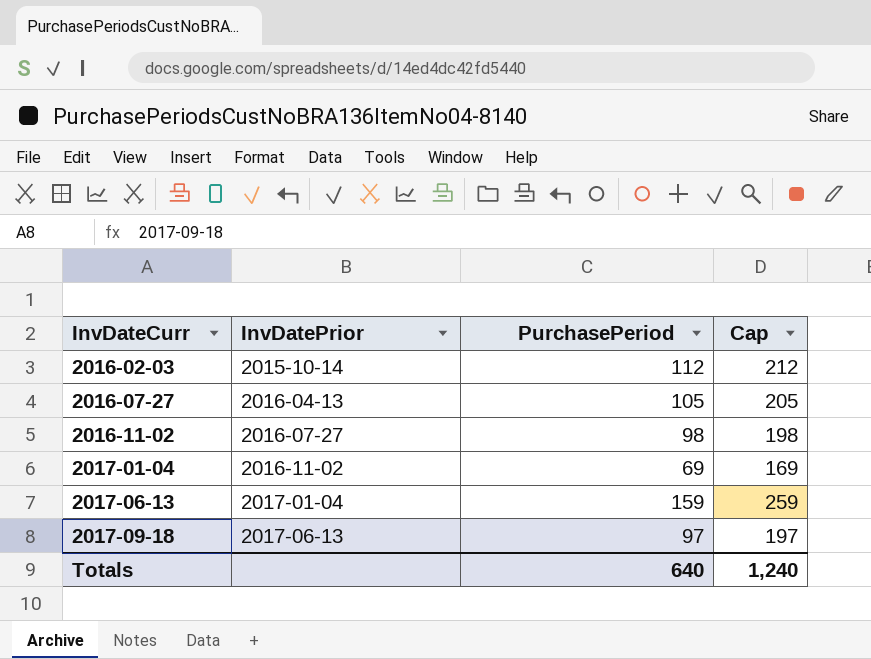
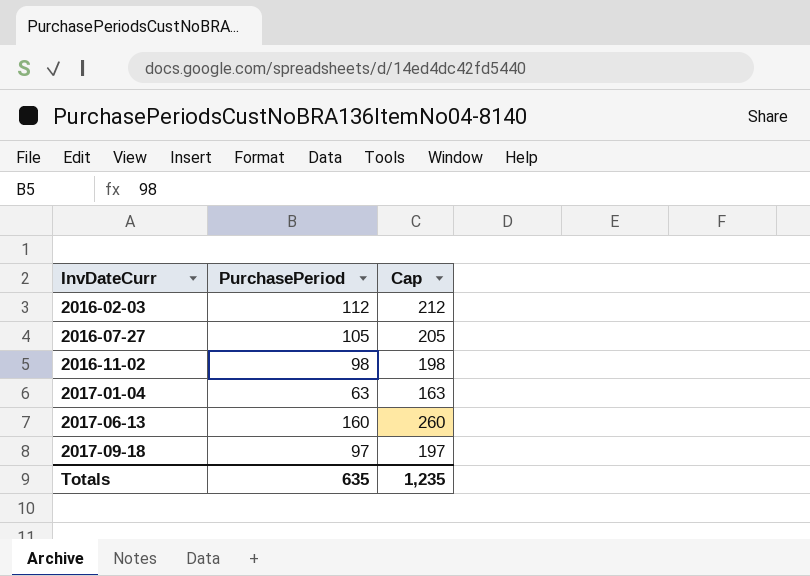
column InvDatePrior | position: 2 -> none
2017-01-04 | PurchasePeriod: 69 -> 63
2017-01-04 | Cap: 169 -> 163
2017-06-13 | PurchasePeriod: 159 -> 160
2017-06-13 | Cap: 259 -> 260
Totals | PurchasePeriod: 640 -> 635
Totals | Cap: 1,240 -> 1,235

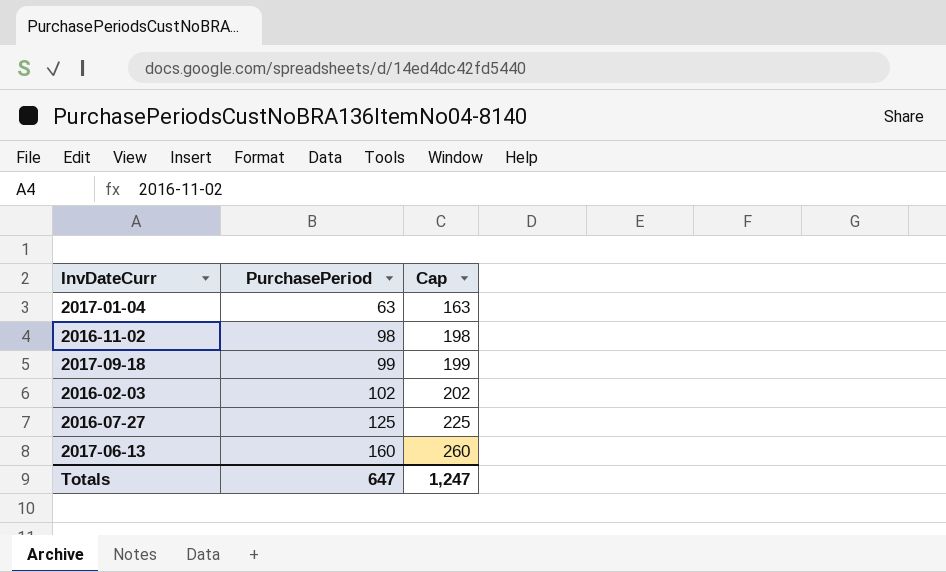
row order: InvDateCurr ascending -> PurchasePeriod ascending
2017-09-18 | PurchasePeriod: 97 -> 99
2017-09-18 | Cap: 197 -> 199
2016-02-03 | PurchasePeriod: 112 -> 102
2016-02-03 | Cap: 212 -> 202
2016-07-27 | PurchasePeriod: 105 -> 125
2016-07-27 | Cap: 205 -> 225
Totals | PurchasePeriod: 635 -> 647
Totals | Cap: 1,235 -> 1,247

